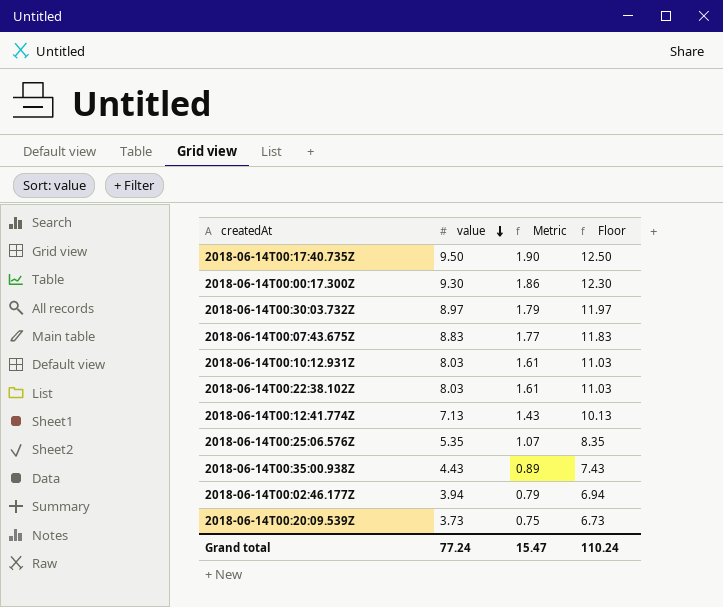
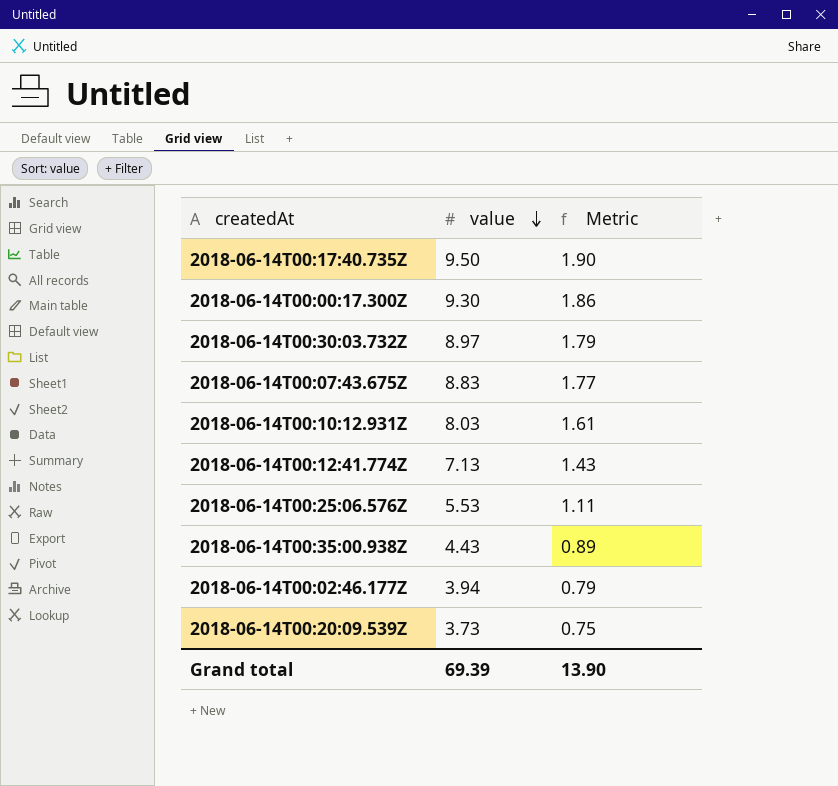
column Floor | formula: [value] + 3 -> none
row 2018-06-14T00:22:38.102Z: 8.03 | 1.61 | 11.03 -> none
2018-06-14T00:25:06.576Z | value: 5.35 -> 5.53
2018-06-14T00:25:06.576Z | Metric: 1.07 -> 1.11
Grand total | value: 77.24 -> 69.39
Grand total | Metric: 15.47 -> 13.90

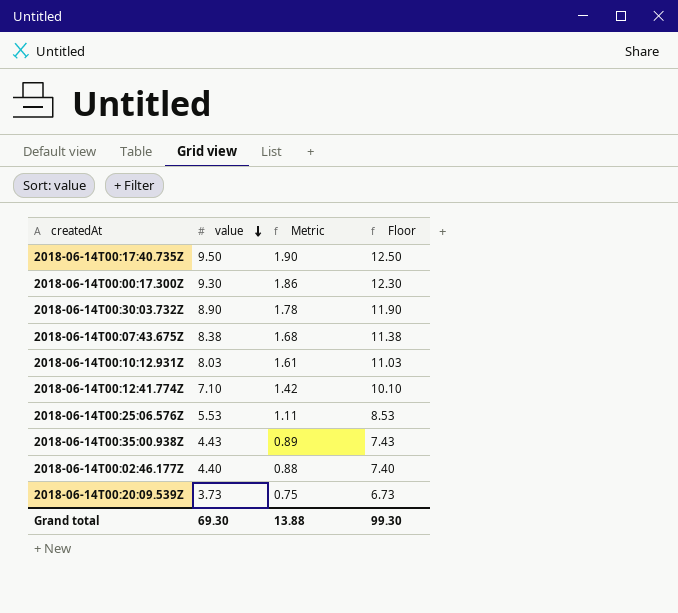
column Floor | formula: none -> [value] + 3
2018-06-14T00:30:03.732Z | value: 8.97 -> 8.90
2018-06-14T00:30:03.732Z | Metric: 1.79 -> 1.78
2018-06-14T00:07:43.675Z | value: 8.83 -> 8.38
2018-06-14T00:07:43.675Z | Metric: 1.77 -> 1.68
2018-06-14T00:12:41.774Z | value: 7.13 -> 7.10
2018-06-14T00:12:41.774Z | Metric: 1.43 -> 1.42
2018-06-14T00:02:46.177Z | value: 3.94 -> 4.40
2018-06-14T00:02:46.177Z | Metric: 0.79 -> 0.88
Grand total | value: 69.39 -> 69.30
Grand total | Metric: 13.90 -> 13.88

